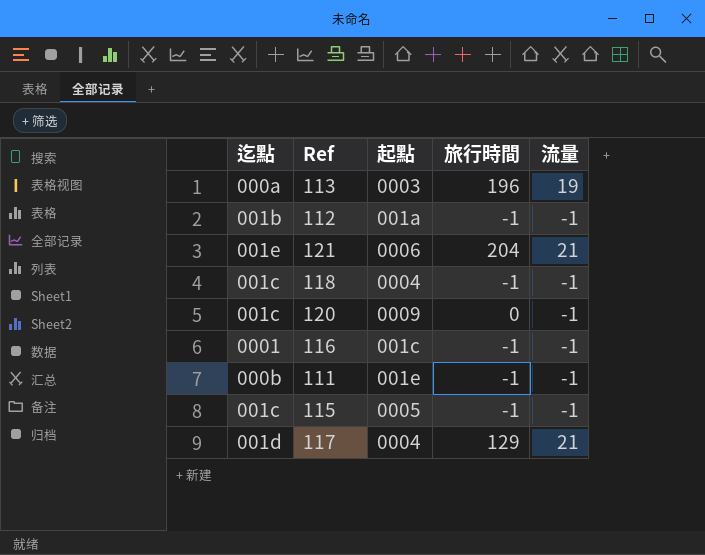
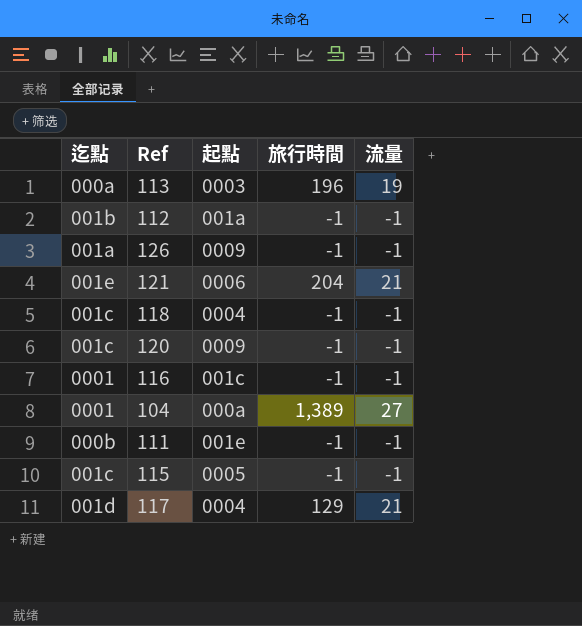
row 126: none -> 001a | 0009 | -1 | -1
120 | 旅行時間: 0 -> -1
row 104: none -> 0001 | 000a | 1,389 | 27

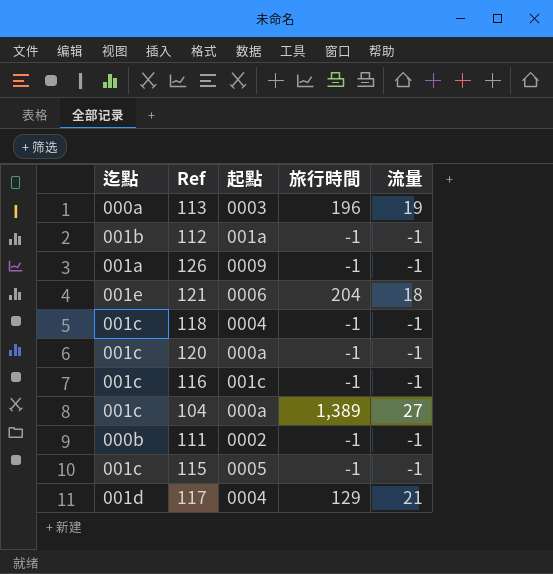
121 | 流量: 21 -> 18
120 | 起點: 0009 -> 000a
116 | 迄點: 0001 -> 001c
104 | 迄點: 0001 -> 001c
111 | 起點: 001e -> 0002

